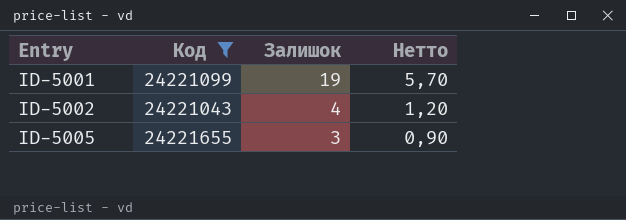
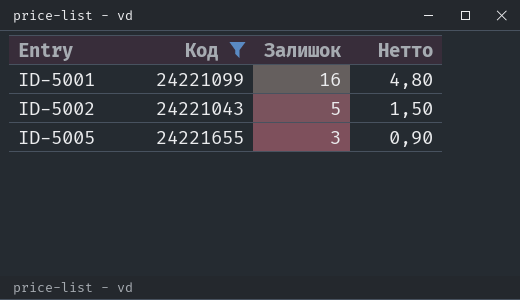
ID-5001 | Залишок: 19 -> 16
ID-5001 | Нетто: 5,70 -> 4,80
ID-5002 | Залишок: 4 -> 5
ID-5002 | Нетто: 1,20 -> 1,50

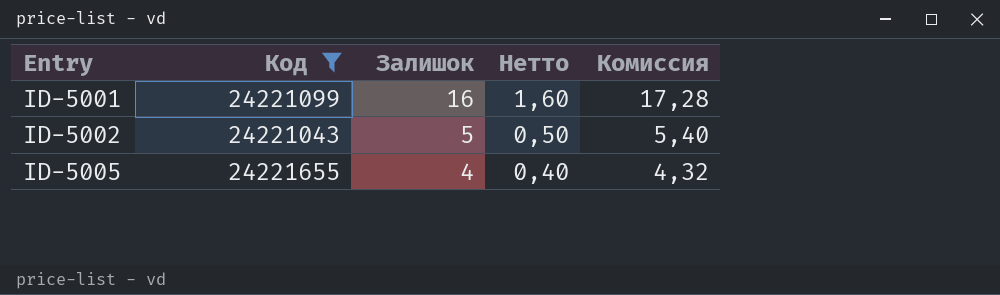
column Нетто | formula: [Залишок] * 0,3 -> [Залишок] * 0,1
column Комиссия | formula: none -> [Залишок] * 1,08
ID-5005 | Залишок: 3 -> 4

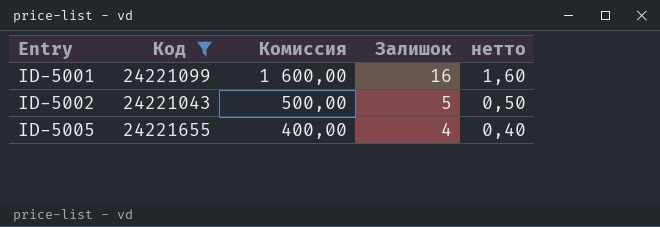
column Комиссия | formula: [Залишок] * 1,08 -> [Залишок] * 100
column Комиссия | position: 5 -> 3
column name: Нетто -> нетто

